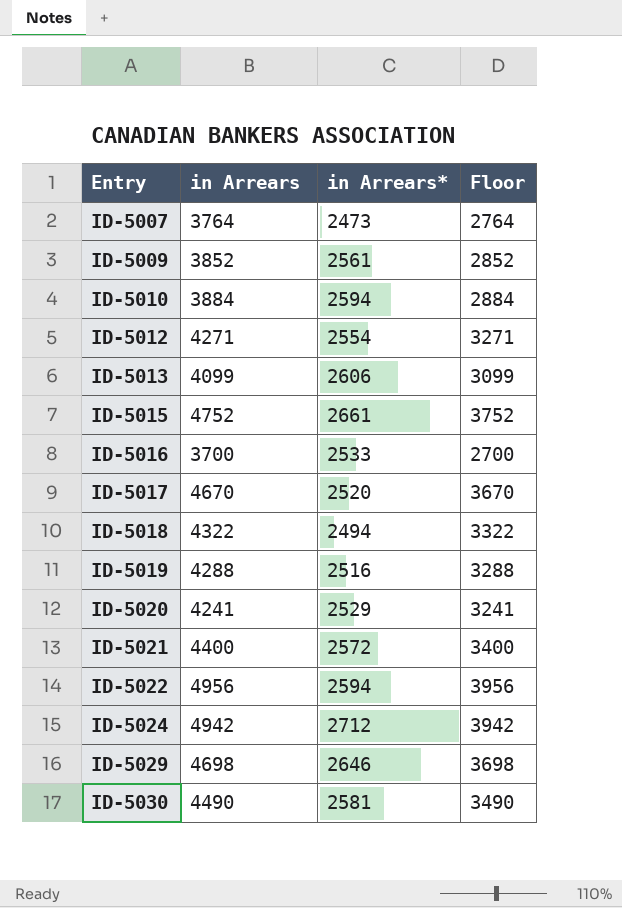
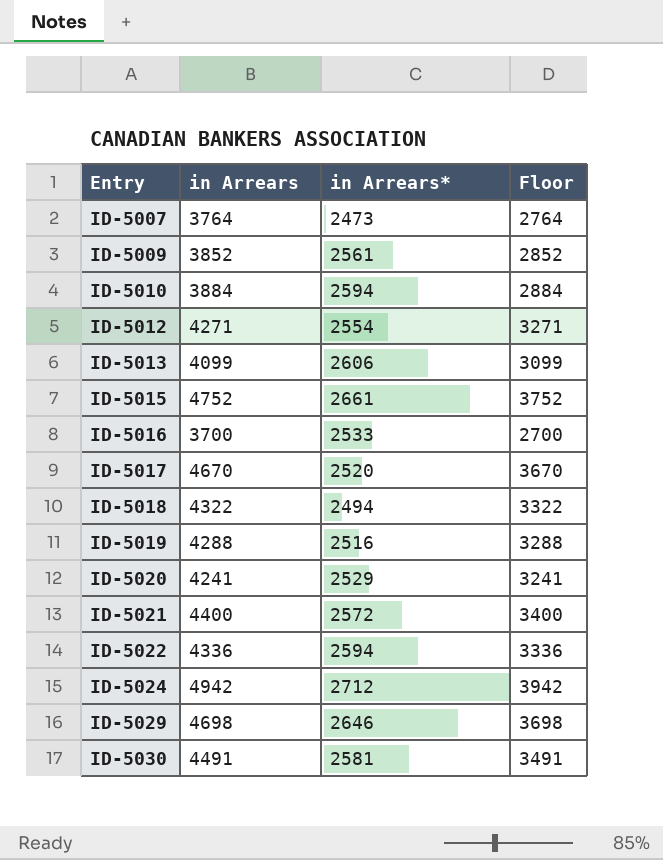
ID-5022 | in Arrears: 4956 -> 4336
ID-5022 | Floor: 3956 -> 3336
ID-5030 | in Arrears: 4490 -> 4491
ID-5030 | Floor: 3490 -> 3491

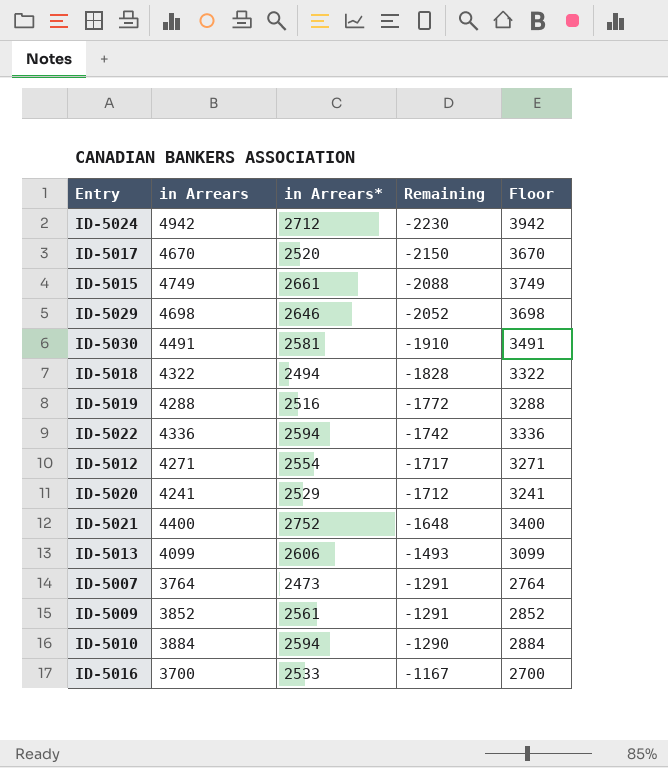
row order: Entry ascending -> Remaining ascending
column Remaining | formula: none -> [in Arrears*] - [in Arrears]
ID-5015 | in Arrears: 4752 -> 4749
ID-5015 | Floor: 3752 -> 3749
ID-5021 | in Arrears*: 2572 -> 2752

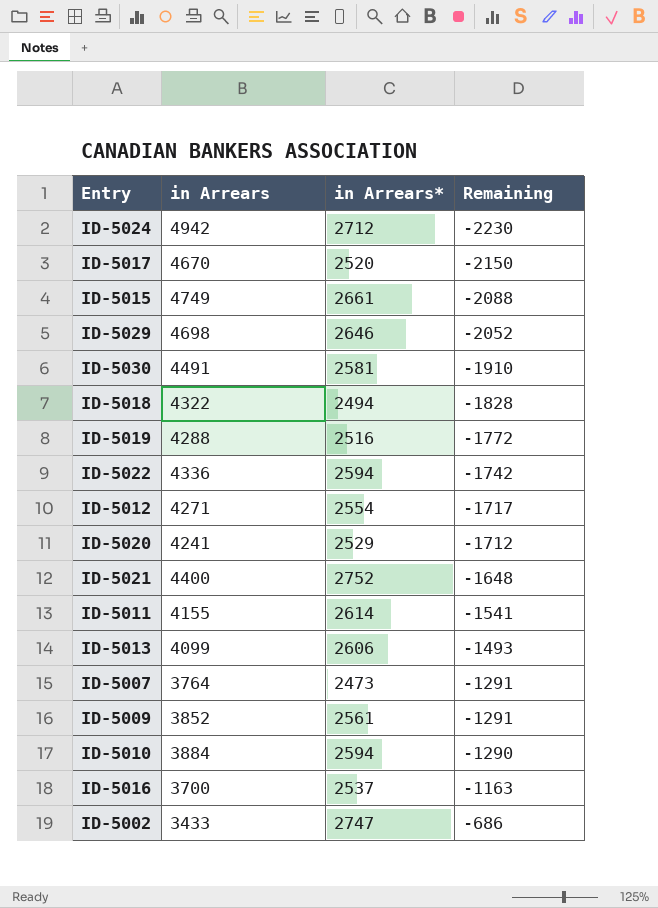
column Floor | formula: [in Arrears] - 1000 -> none
row ID-5011: none -> 4155 | 2614 | -1541
ID-5016 | in Arrears*: 2533 -> 2537
ID-5016 | Remaining: -1167 -> -1163
row ID-5002: none -> 3433 | 2747 | -686

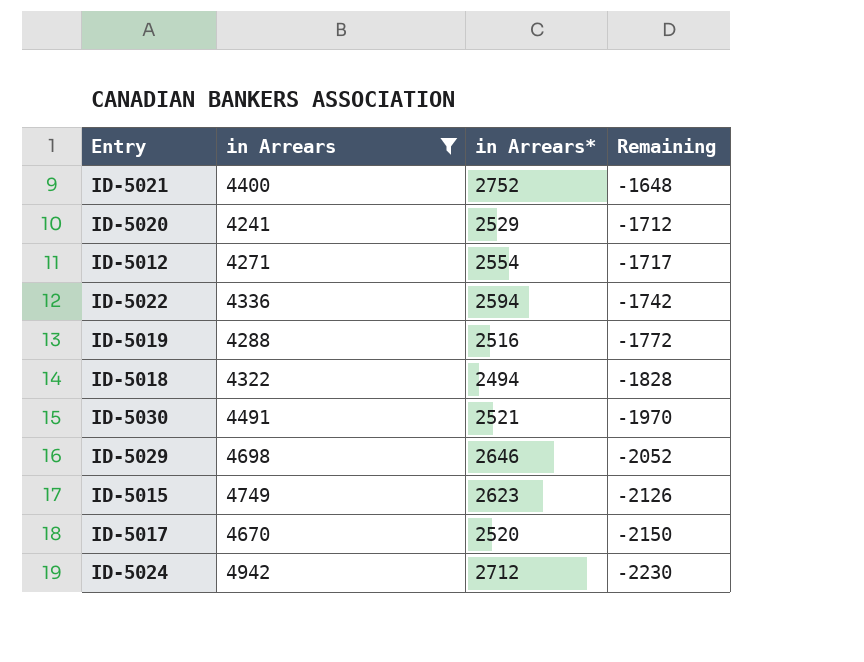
filter: none -> in Arrears >= 4241
row order: Remaining ascending -> Remaining descending
ID-5030 | in Arrears*: 2581 -> 2521
ID-5030 | Remaining: -1910 -> -1970
ID-5015 | in Arrears*: 2661 -> 2623
ID-5015 | Remaining: -2088 -> -2126

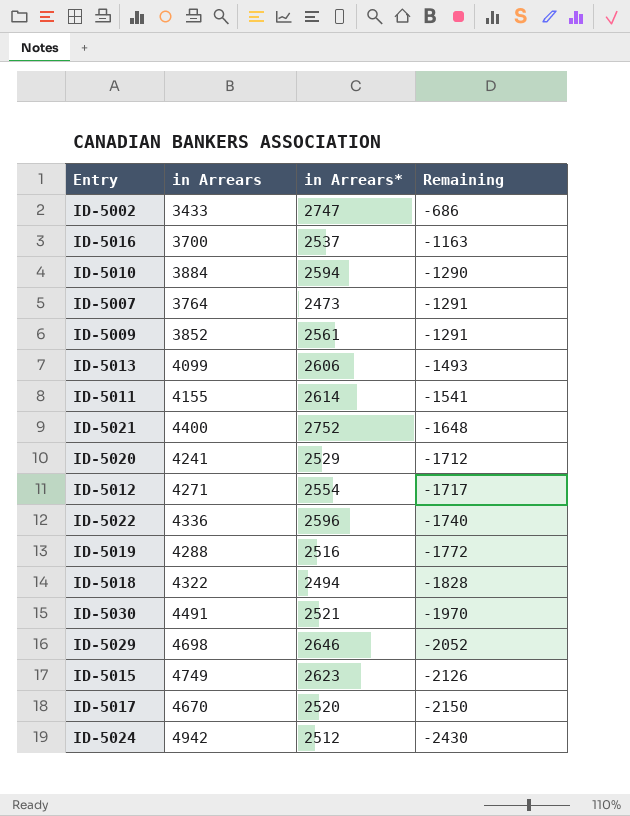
filter: in Arrears >= 4241 -> none
ID-5022 | in Arrears*: 2594 -> 2596
ID-5022 | Remaining: -1742 -> -1740
ID-5024 | in Arrears*: 2712 -> 2512
ID-5024 | Remaining: -2230 -> -2430

